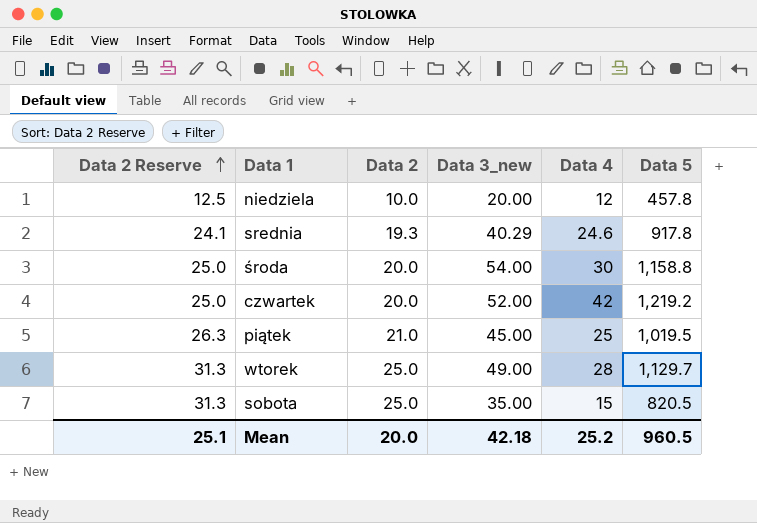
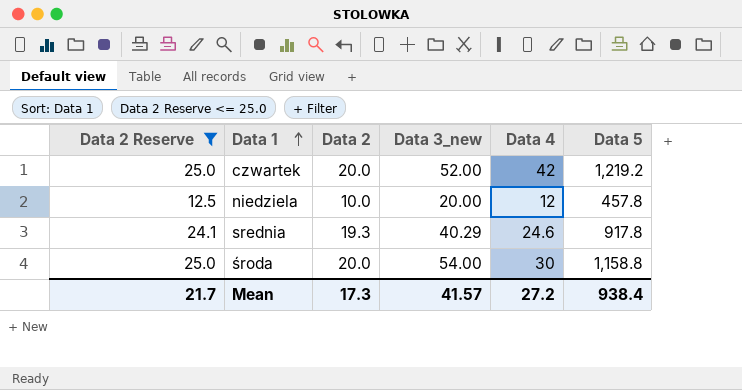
filter: none -> Data 2 Reserve <= 25.0
row order: Data 2 Reserve ascending -> Data 1 ascending
Mean | Data 2 Reserve: 25.1 -> 21.7
Mean | Data 2: 20.0 -> 17.3
Mean | Data 3_new: 42.18 -> 41.57
Mean | Data 4: 25.2 -> 27.2
Mean | Data 5: 960.5 -> 938.4

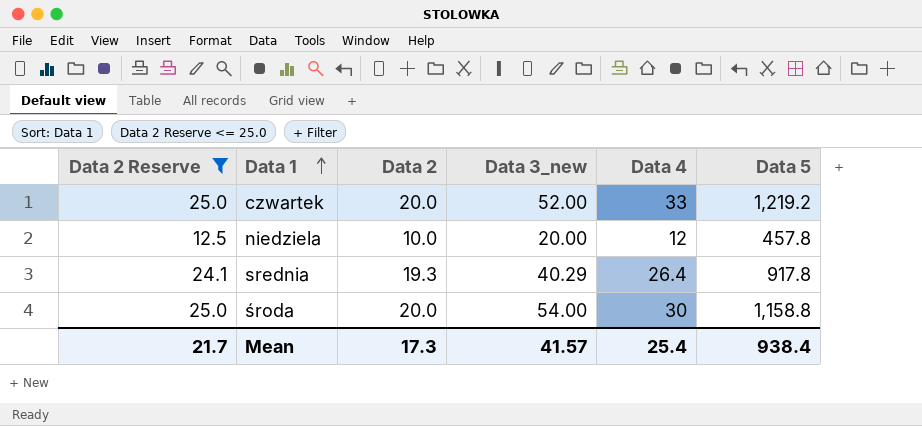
czwartek | Data 4: 42 -> 33
srednia | Data 4: 24.6 -> 26.4
Mean | Data 4: 27.2 -> 25.4

